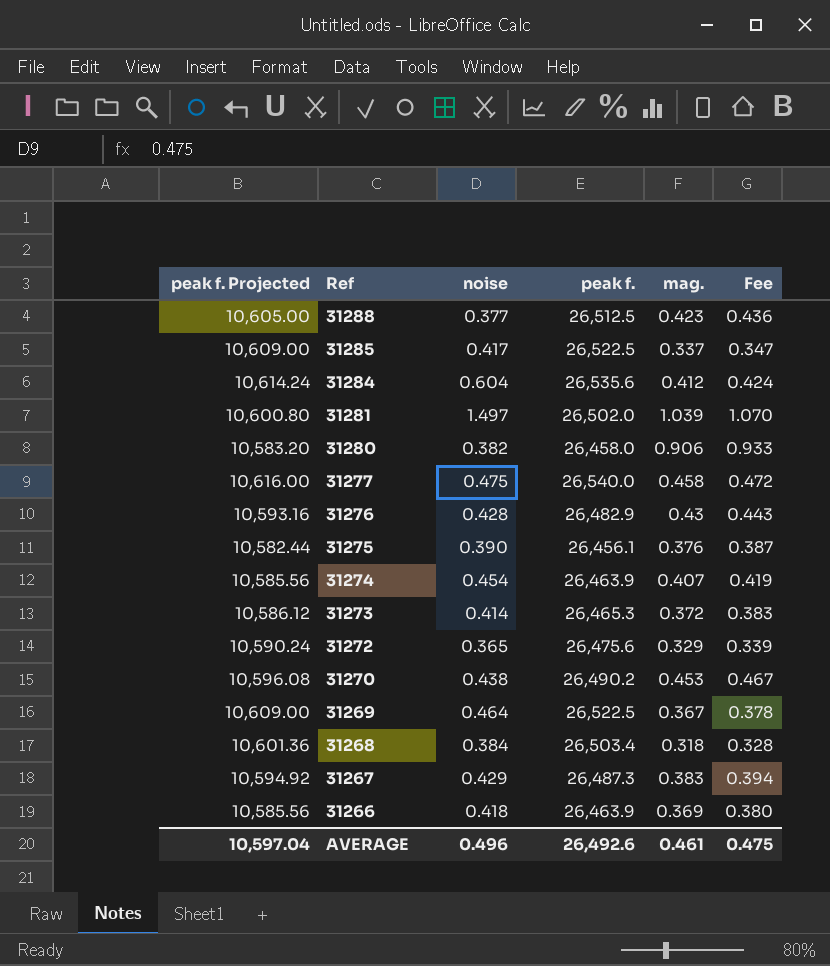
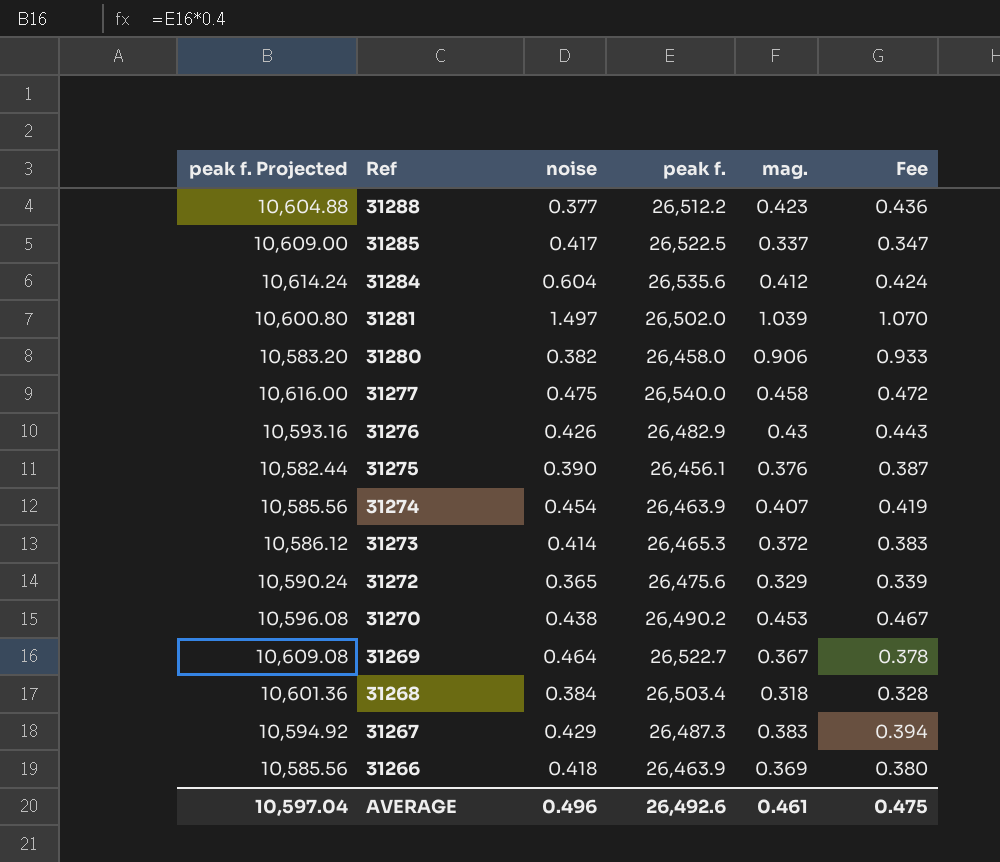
31288 | peak f. Projected: 10,605.00 -> 10,604.88
31288 | peak f.: 26,512.5 -> 26,512.2
31276 | noise: 0.428 -> 0.426
31269 | peak f. Projected: 10,609.00 -> 10,609.08
31269 | peak f.: 26,522.5 -> 26,522.7

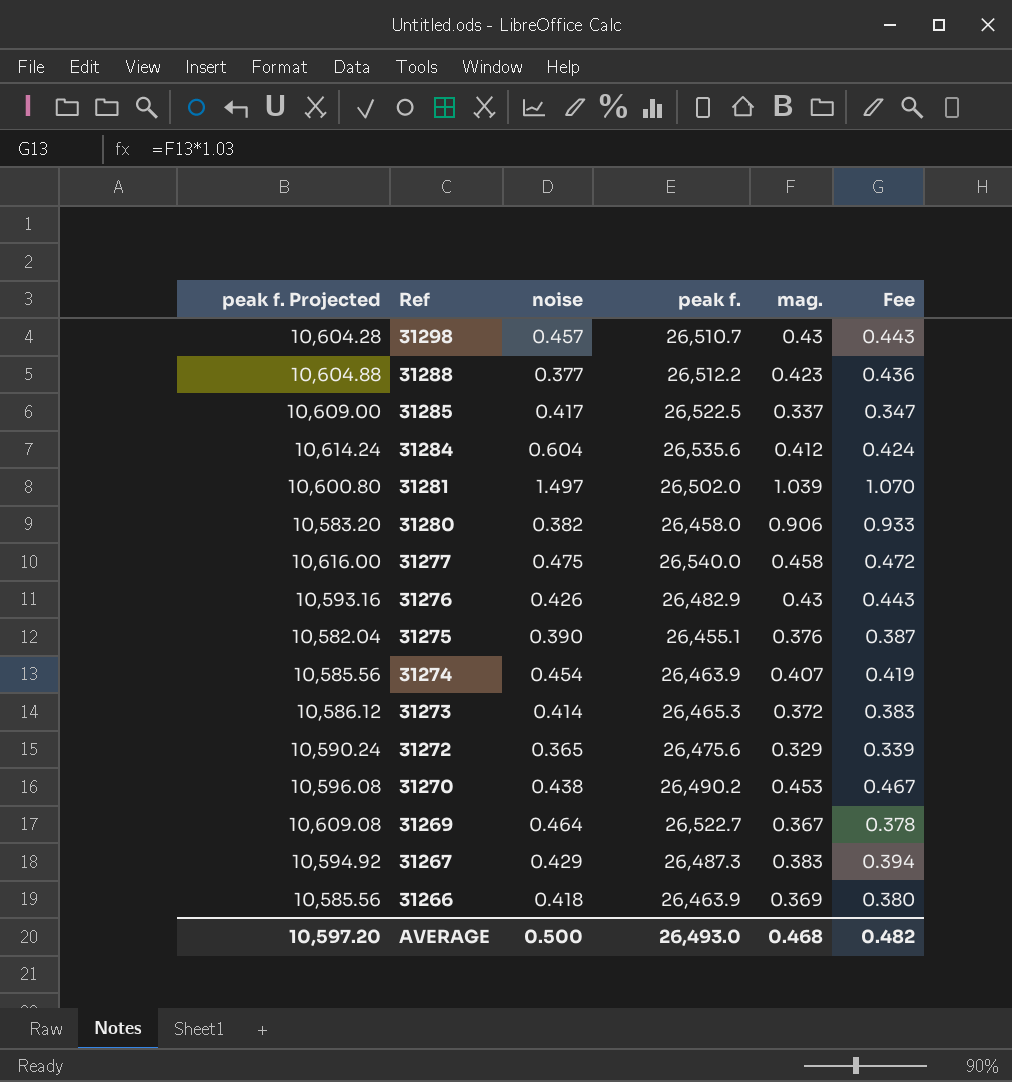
row 31268: 10,601.36 | 0.384 | 26,503.4 | 0.318 | 0.328 -> none
row 31298: none -> 10,604.28 | 0.457 | 26,510.7 | 0.43 | 0.443
31275 | peak f. Projected: 10,582.44 -> 10,582.04
31275 | peak f.: 26,456.1 -> 26,455.1
AVERAGE | peak f. Projected: 10,597.04 -> 10,597.20
AVERAGE | noise: 0.496 -> 0.500
AVERAGE | peak f.: 26,492.6 -> 26,493.0
AVERAGE | mag.: 0.461 -> 0.468
AVERAGE | Fee: 0.475 -> 0.482

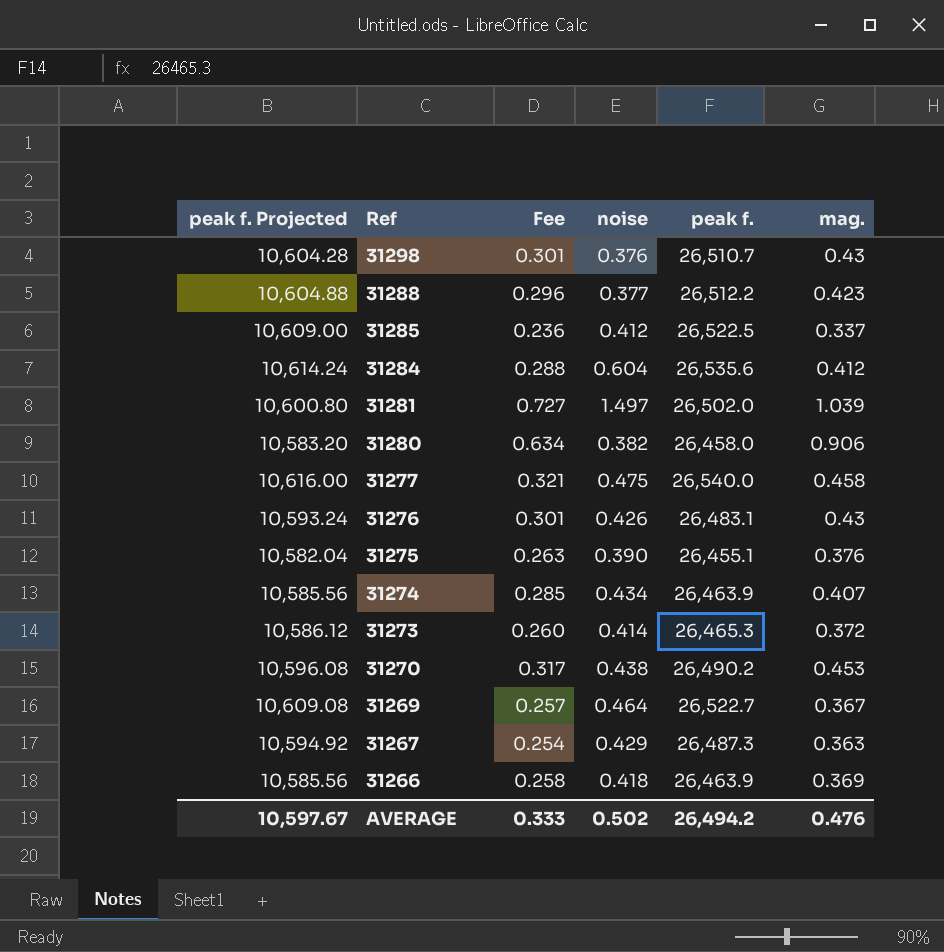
column Fee | formula: [mag.] * 1.03 -> [mag.] * 0.7
column Fee | position: 6 -> 3
row 31272: 10,590.24 | 0.365 | 26,475.6 | 0.329 | 0.339 -> none
31298 | noise: 0.457 -> 0.376
31285 | noise: 0.417 -> 0.412
31276 | peak f. Projected: 10,593.16 -> 10,593.24
31276 | peak f.: 26,482.9 -> 26,483.1
31274 | noise: 0.454 -> 0.434
31267 | mag.: 0.383 -> 0.363
AVERAGE | peak f. Projected: 10,597.20 -> 10,597.67
AVERAGE | Fee: 0.482 -> 0.333
AVERAGE | noise: 0.500 -> 0.502
AVERAGE | peak f.: 26,493.0 -> 26,494.2
AVERAGE | mag.: 0.468 -> 0.476

